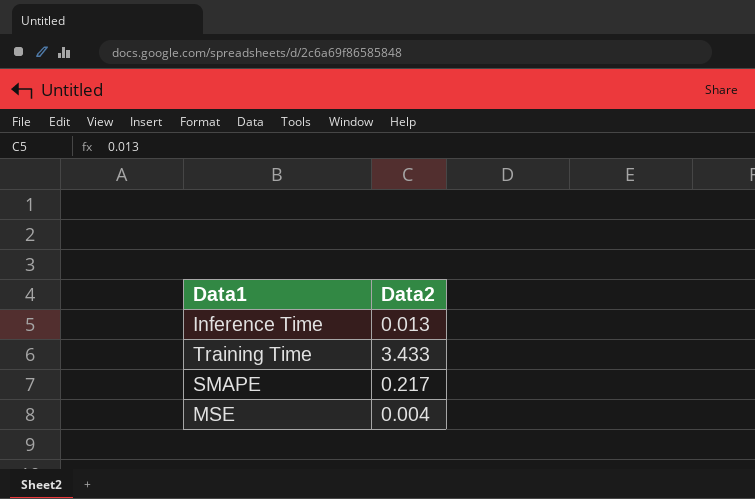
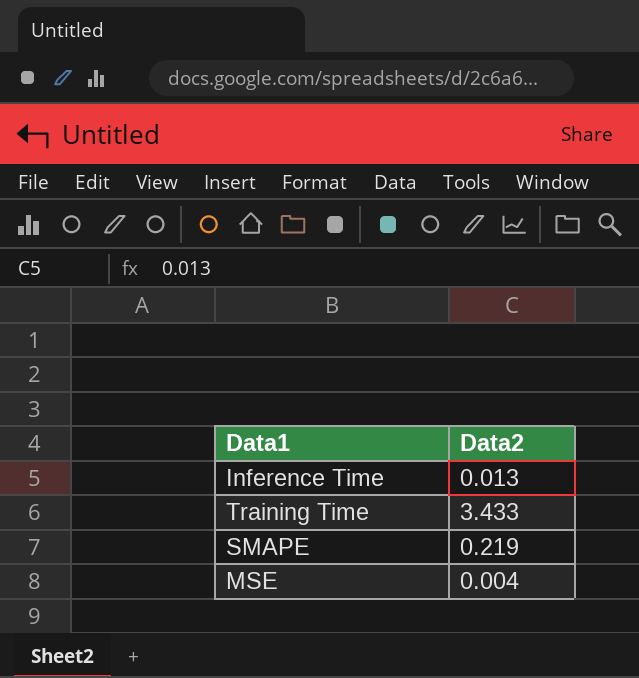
SMAPE | Data2: 0.217 -> 0.219

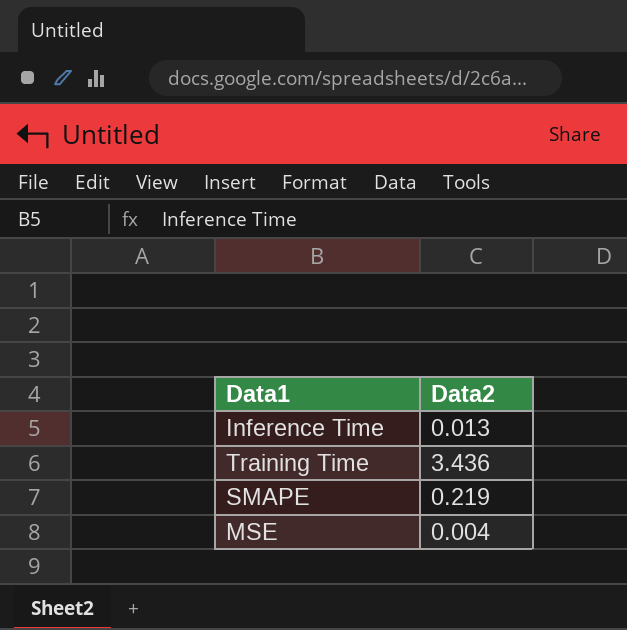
Training Time | Data2: 3.433 -> 3.436

